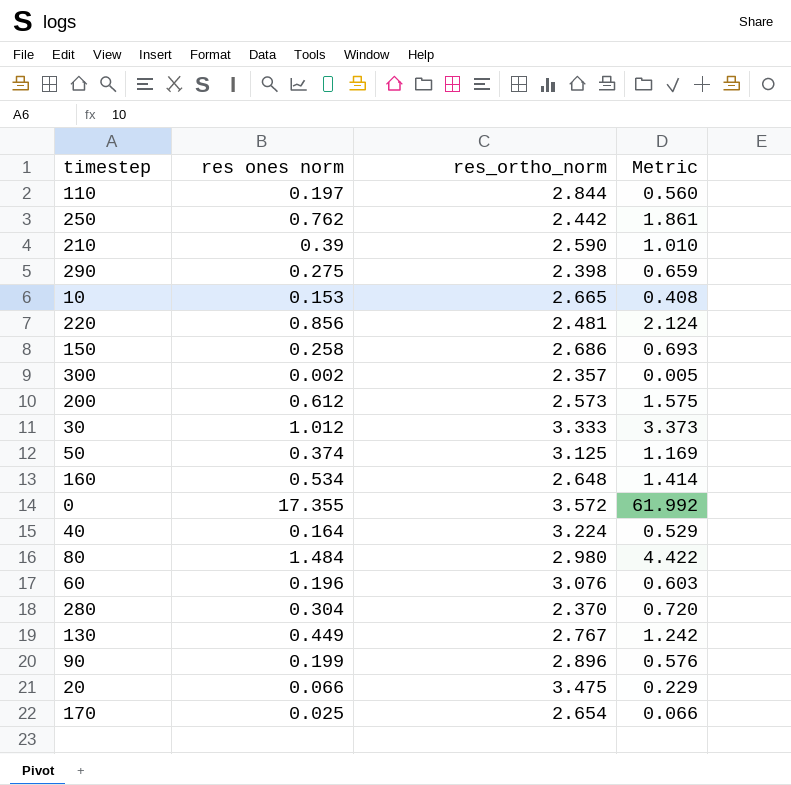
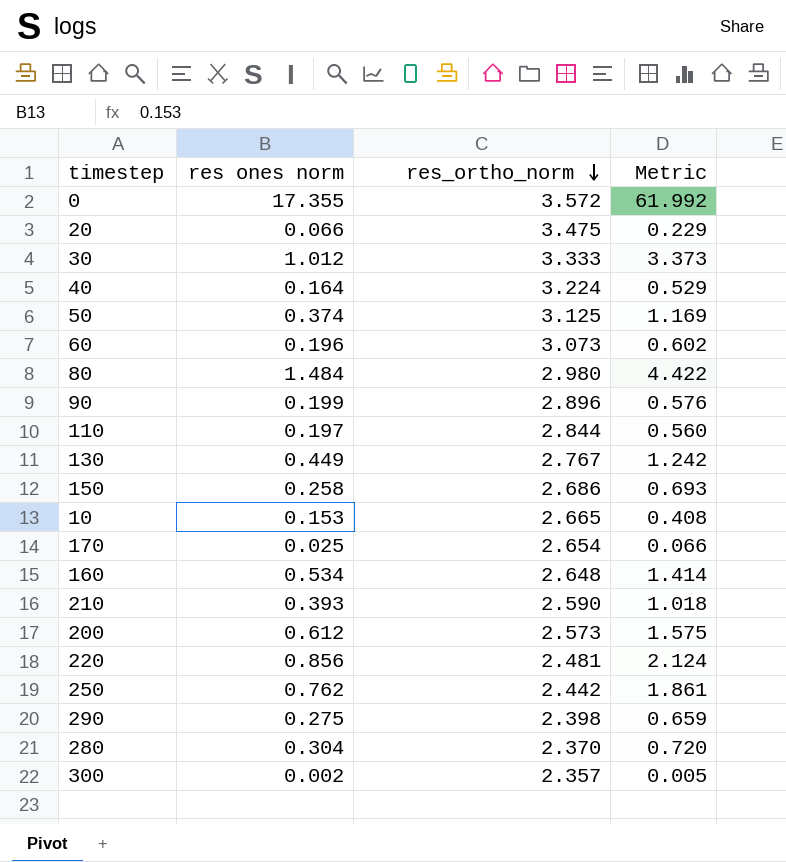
row order: none -> res_ortho_norm descending
60 | res_ortho_norm: 3.076 -> 3.073
60 | Metric: 0.603 -> 0.602
210 | res ones norm: 0.39 -> 0.393
210 | Metric: 1.010 -> 1.018

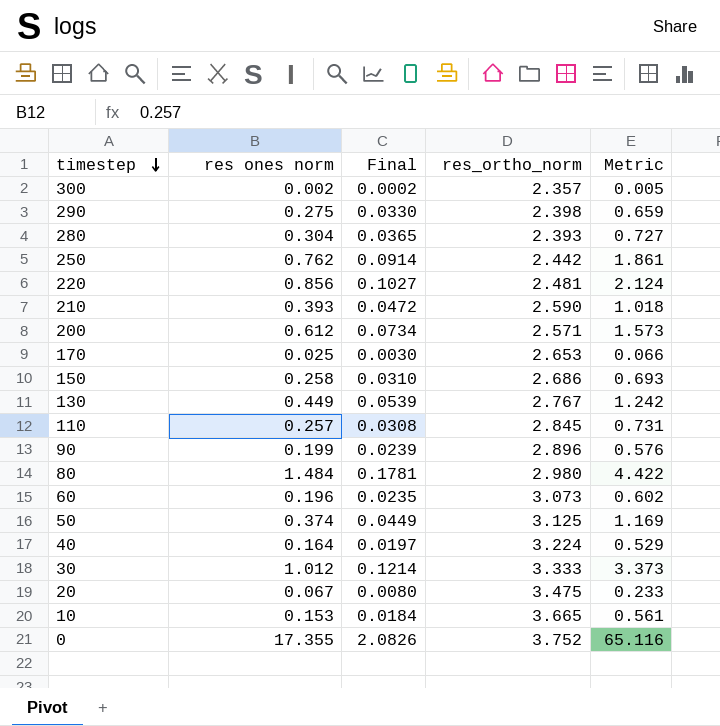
row order: res_ortho_norm descending -> timestep descending
column Final | formula: none -> [res ones norm] * 0.12
row 160: 0.534 | 2.648 | 1.414 -> none
280 | res_ortho_norm: 2.370 -> 2.393
280 | Metric: 0.720 -> 0.727
200 | res_ortho_norm: 2.573 -> 2.571
200 | Metric: 1.575 -> 1.573
170 | res_ortho_norm: 2.654 -> 2.653
110 | res ones norm: 0.197 -> 0.257
110 | res_ortho_norm: 2.844 -> 2.845
110 | Metric: 0.560 -> 0.731
20 | res ones norm: 0.066 -> 0.067
20 | Metric: 0.229 -> 0.233
10 | res_ortho_norm: 2.665 -> 3.665
10 | Metric: 0.408 -> 0.561
0 | res_ortho_norm: 3.572 -> 3.752
0 | Metric: 61.992 -> 65.116

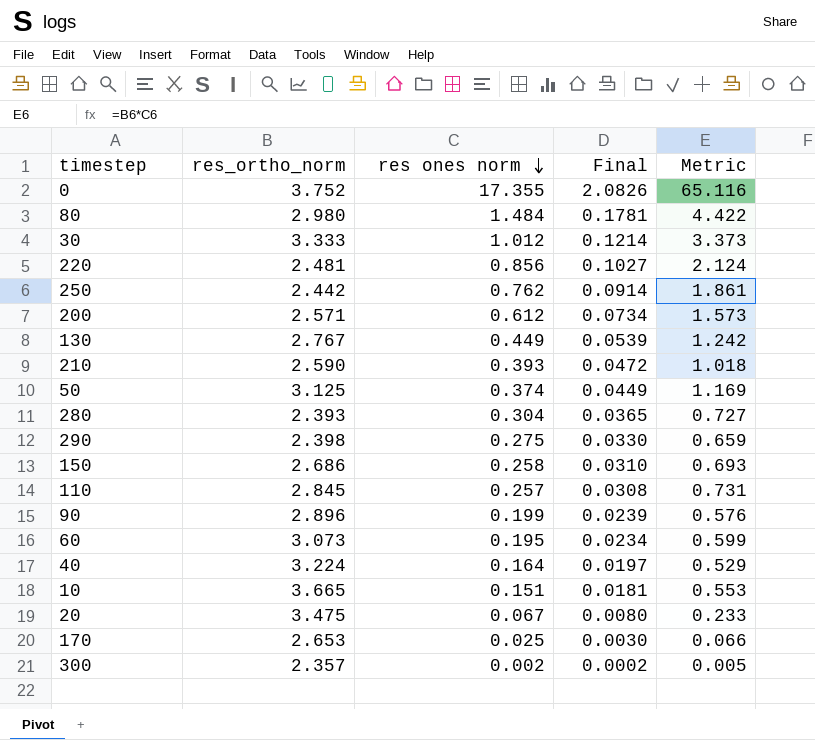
row order: timestep descending -> res ones norm descending
column res_ortho_norm | position: 4 -> 2
60 | res ones norm: 0.196 -> 0.195
60 | Final: 0.0235 -> 0.0234
60 | Metric: 0.602 -> 0.599
10 | res ones norm: 0.153 -> 0.151
10 | Final: 0.0184 -> 0.0181
10 | Metric: 0.561 -> 0.553

